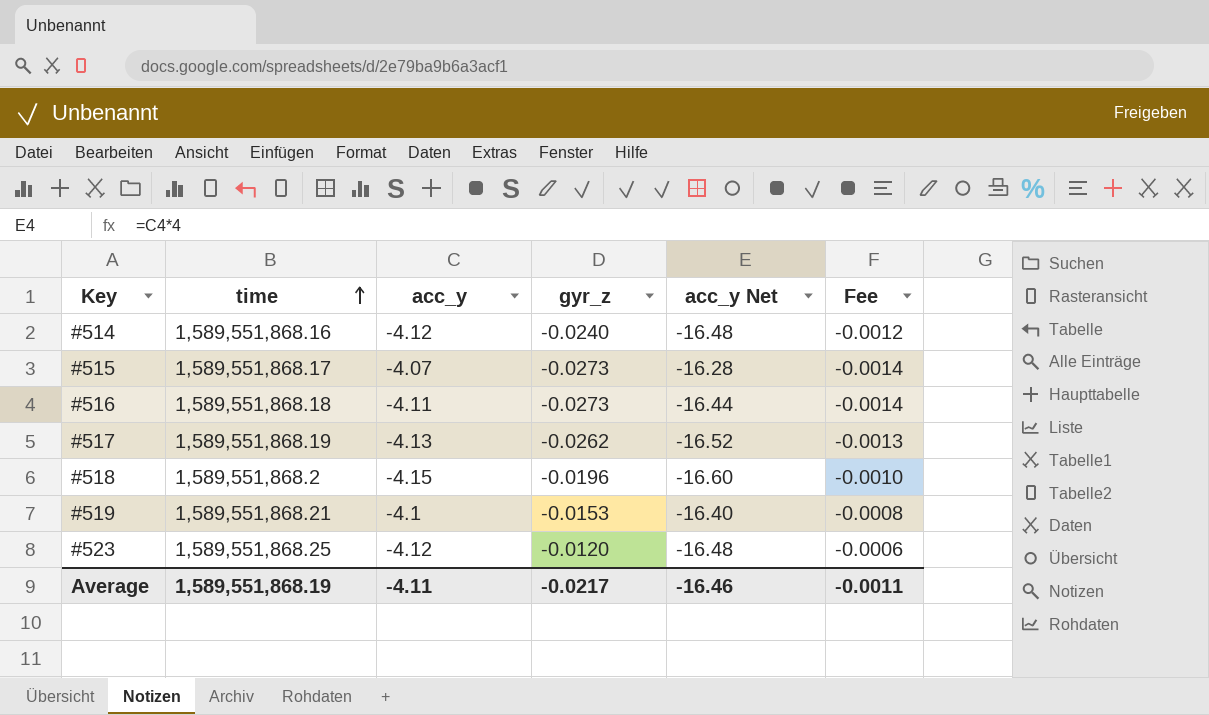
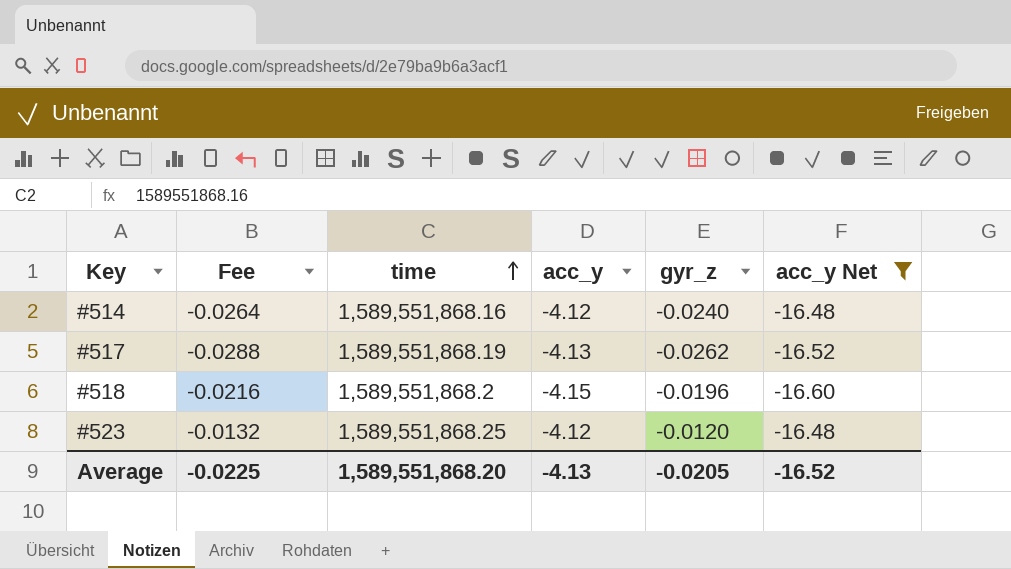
filter: none -> acc_y Net <= -16.48
column Fee | formula: [gyr_z] * 0.05 -> [gyr_z] * 1.1
column Fee | position: 6 -> 2
Average | Fee: -0.0011 -> -0.0225
Average | time: 1,589,551,868.19 -> 1,589,551,868.20
Average | acc_y: -4.11 -> -4.13
Average | gyr_z: -0.0217 -> -0.0205
Average | acc_y Net: -16.46 -> -16.52

